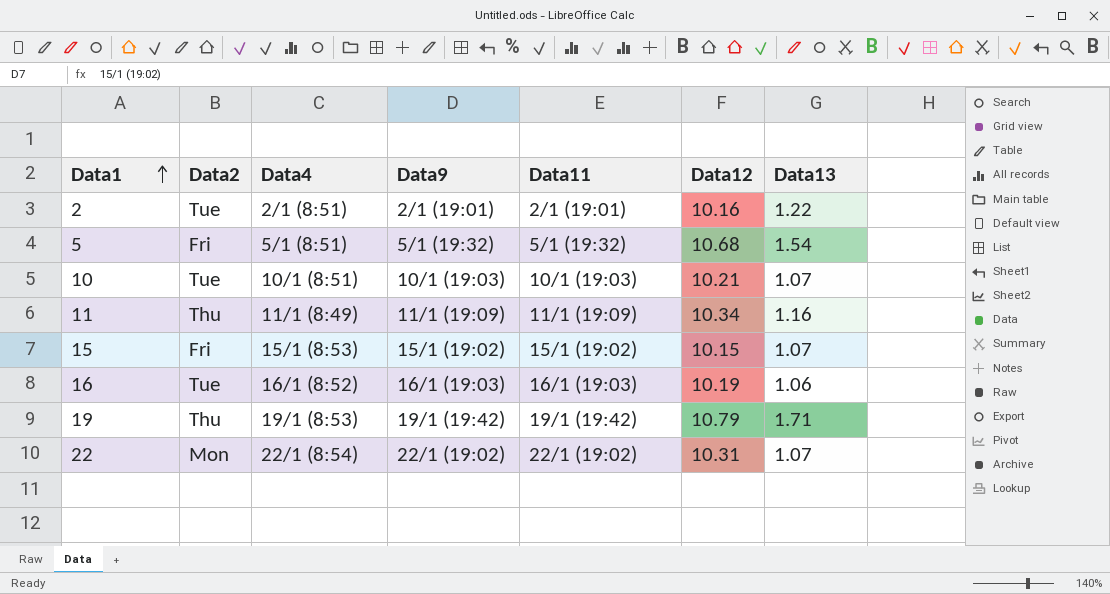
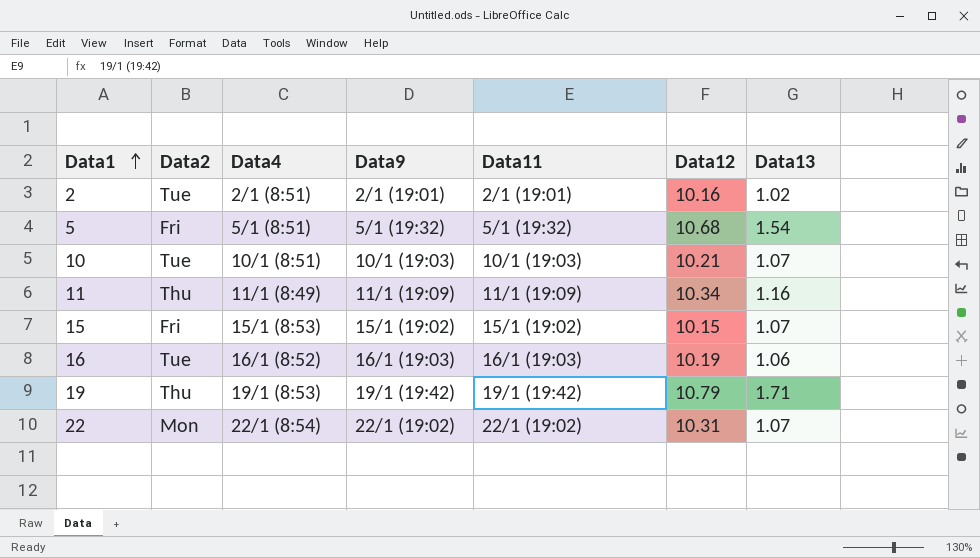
2 | Data13: 1.22 -> 1.02

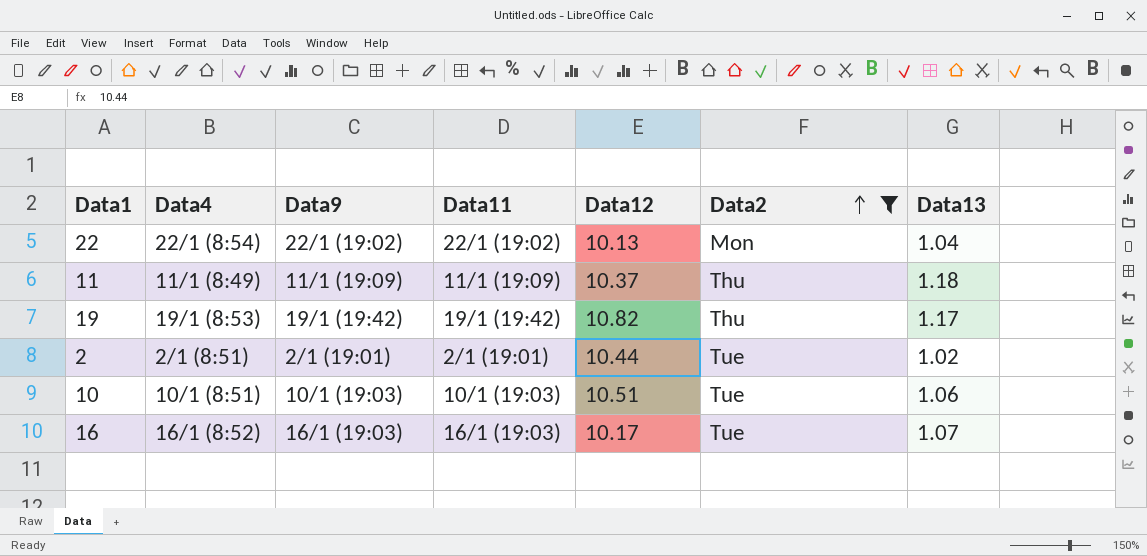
filter: none -> Data2 != Fri
row order: Data1 ascending -> Data2 ascending
column Data2 | position: 2 -> 6
22 | Data12: 10.31 -> 10.13
22 | Data13: 1.07 -> 1.04
11 | Data12: 10.34 -> 10.37
11 | Data13: 1.16 -> 1.18
19 | Data12: 10.79 -> 10.82
19 | Data13: 1.71 -> 1.17
2 | Data12: 10.16 -> 10.44
10 | Data12: 10.21 -> 10.51
10 | Data13: 1.07 -> 1.06
16 | Data12: 10.19 -> 10.17
16 | Data13: 1.06 -> 1.07

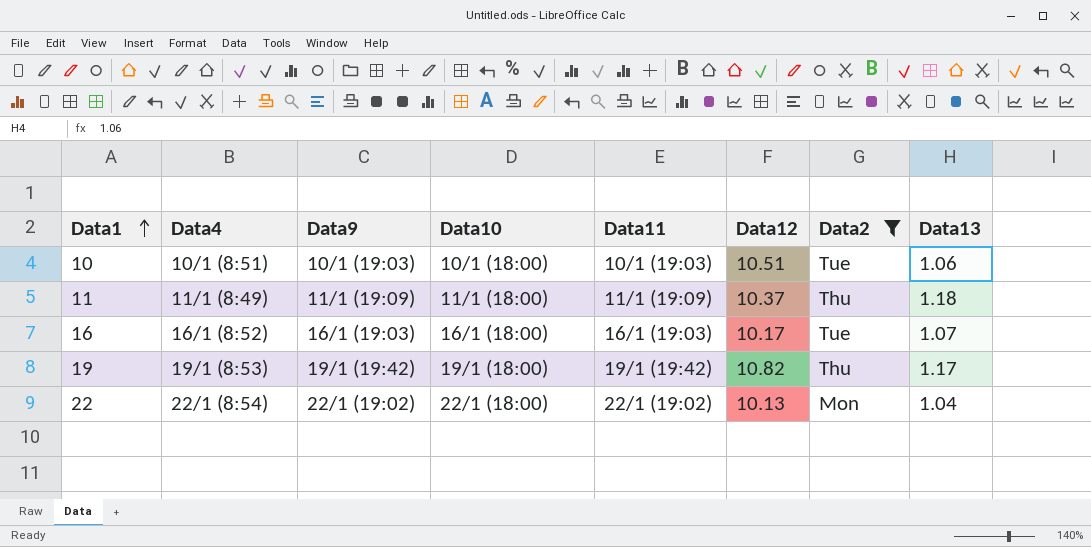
row order: Data2 ascending -> Data1 ascending
column Data10 | position: none -> 4
row 2: 2/1 (8:51) | 2/1 (19:01) | 2/1 (19:01) | 10.44 | Tue | 1.02 -> none

